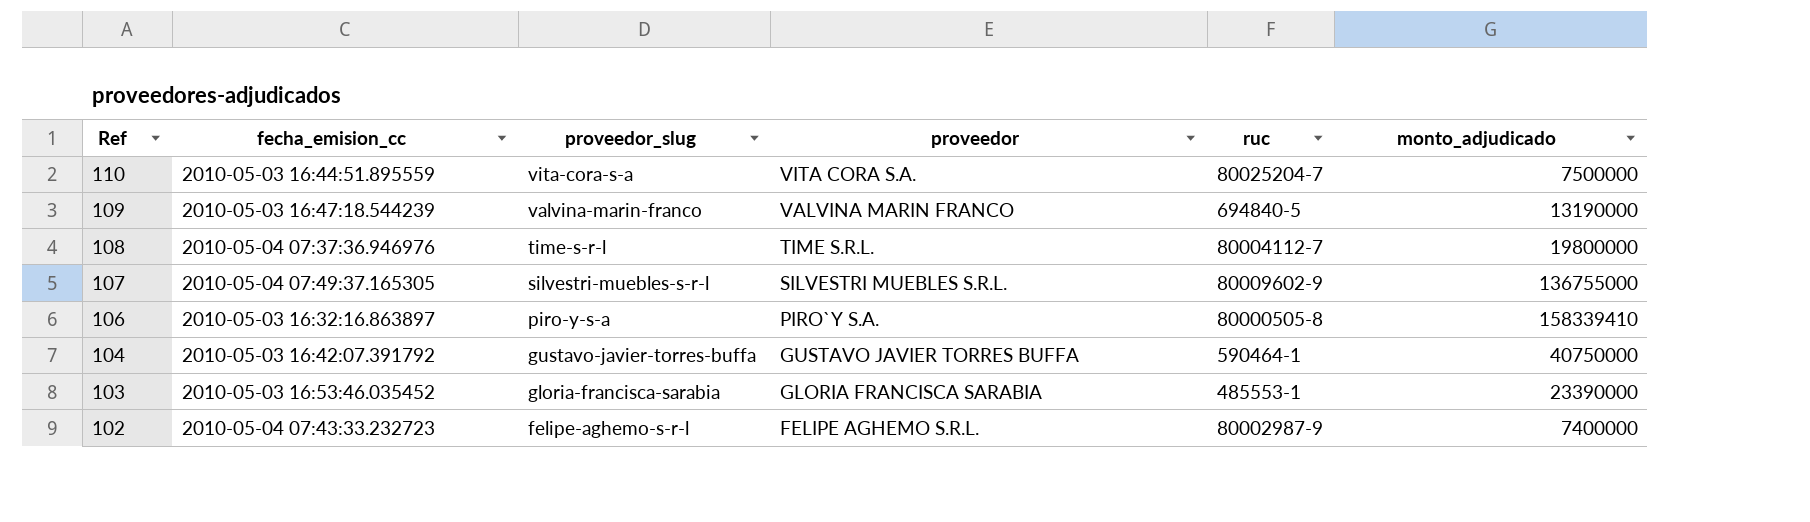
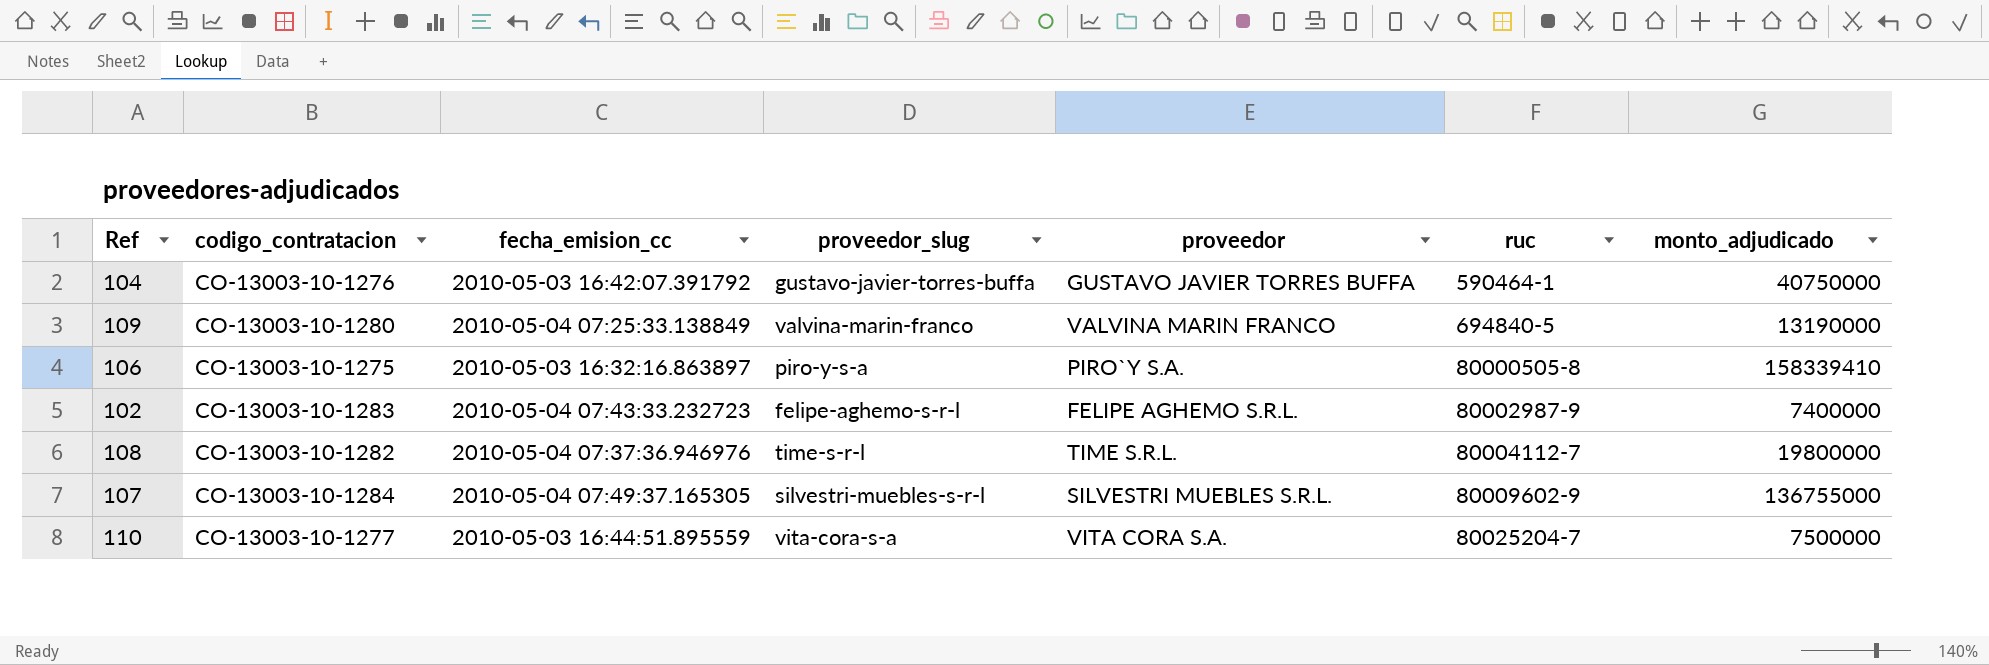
row order: Ref descending -> ruc ascending
column codigo_contratacion | position: none -> 2
row 103: 2010-05-03 16:53:46.035452 | gloria-francisca-sarabia | GLORIA FRANCISCA SARABIA | 485553-1 | 23390000 -> none
109 | fecha_emision_cc: 2010-05-03 16:47:18.544239 -> 2010-05-04 07:25:33.138849

